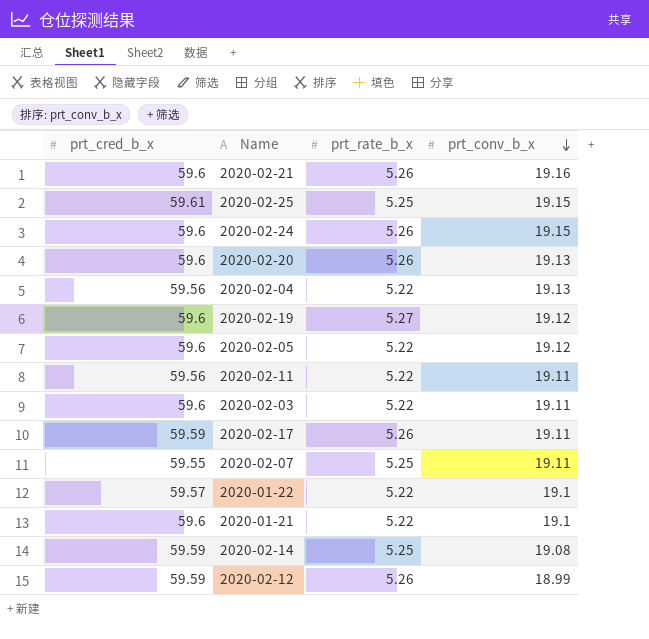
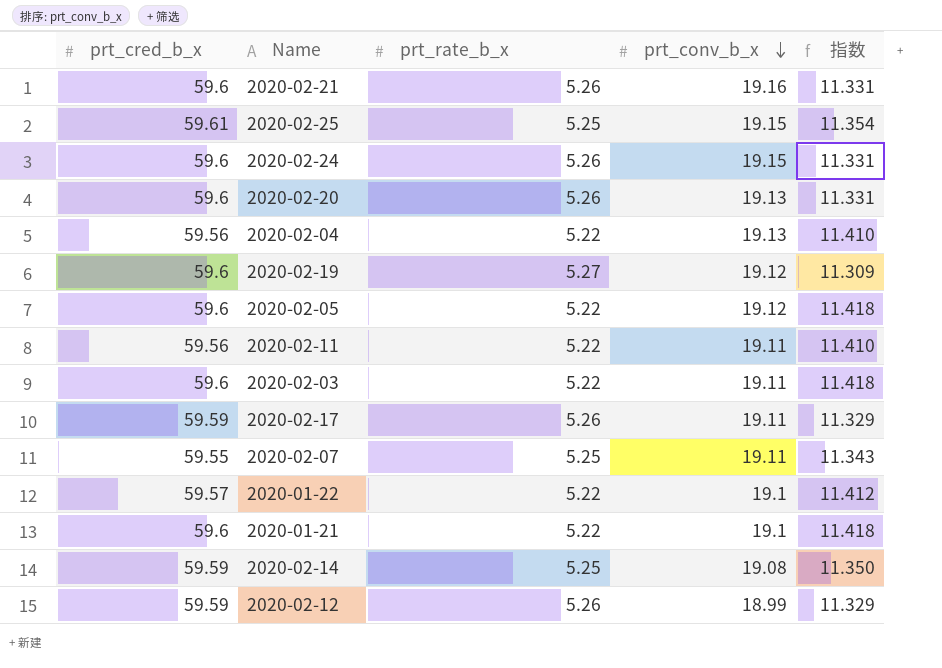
column 指数 | formula: none -> [prt_cred_b_x] / [prt_rate_b_x]

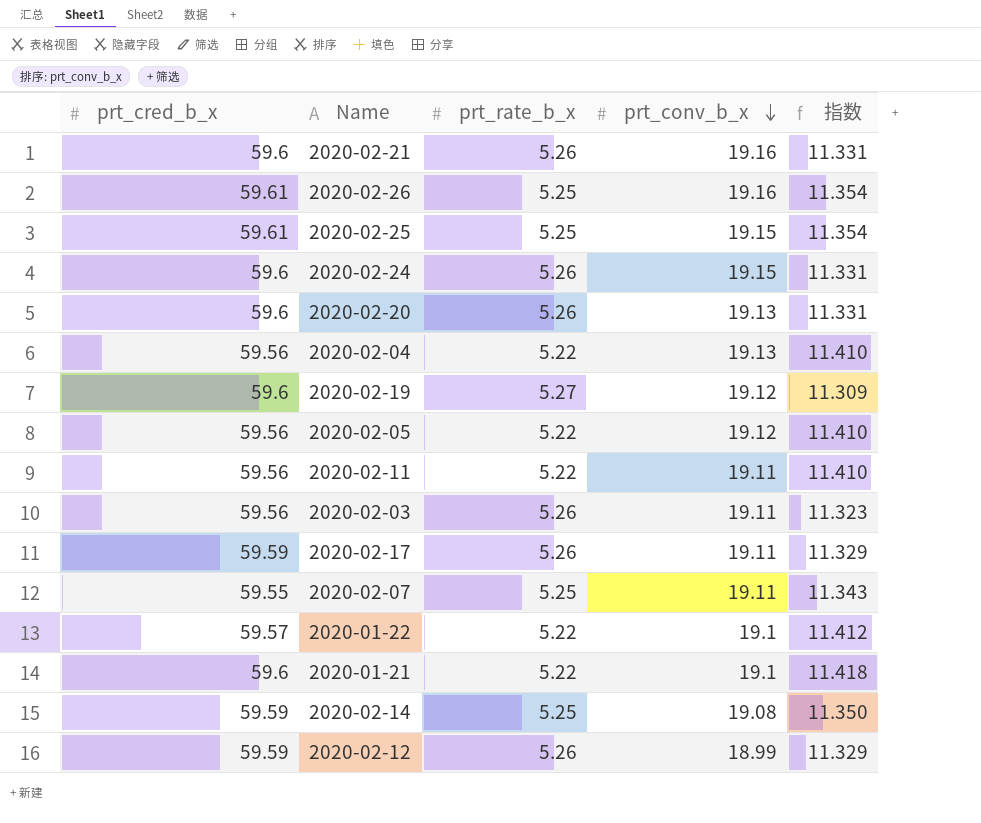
row 2020-02-26: none -> 59.61 | 5.25 | 19.16 | 11.354
2020-02-05 | prt_cred_b_x: 59.6 -> 59.56
2020-02-05 | 指数: 11.418 -> 11.410
2020-02-03 | prt_cred_b_x: 59.6 -> 59.56
2020-02-03 | prt_rate_b_x: 5.22 -> 5.26
2020-02-03 | 指数: 11.418 -> 11.323

